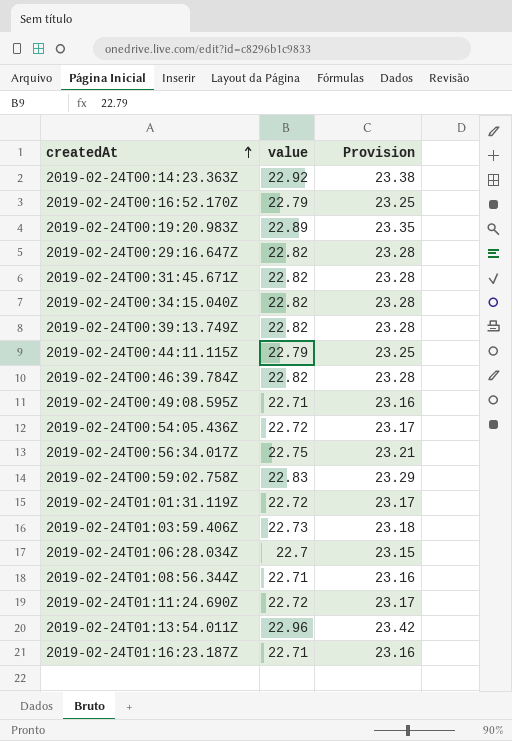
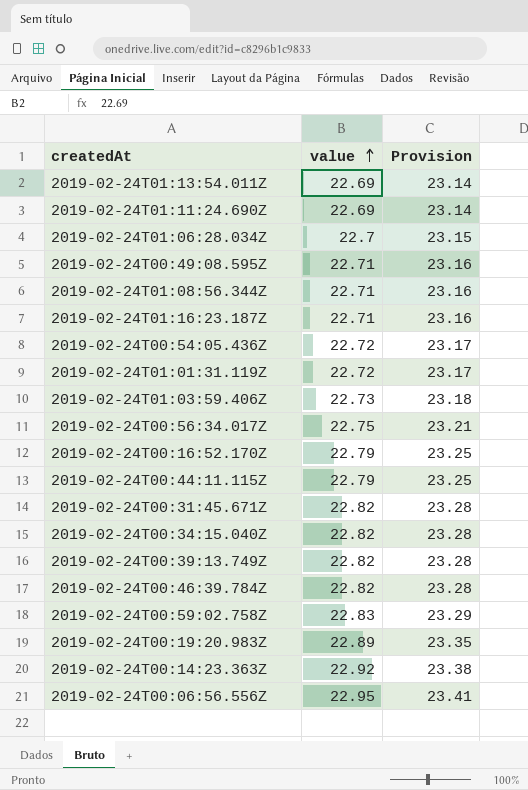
row order: createdAt ascending -> value ascending
row 2019-02-24T00:29:16.647Z: 22.82 | 23.28 -> none
2019-02-24T01:13:54.011Z | value: 22.96 -> 22.69
2019-02-24T01:13:54.011Z | Provision: 23.42 -> 23.14
2019-02-24T01:11:24.690Z | value: 22.72 -> 22.69
2019-02-24T01:11:24.690Z | Provision: 23.17 -> 23.14
row 2019-02-24T00:06:56.556Z: none -> 22.95 | 23.41

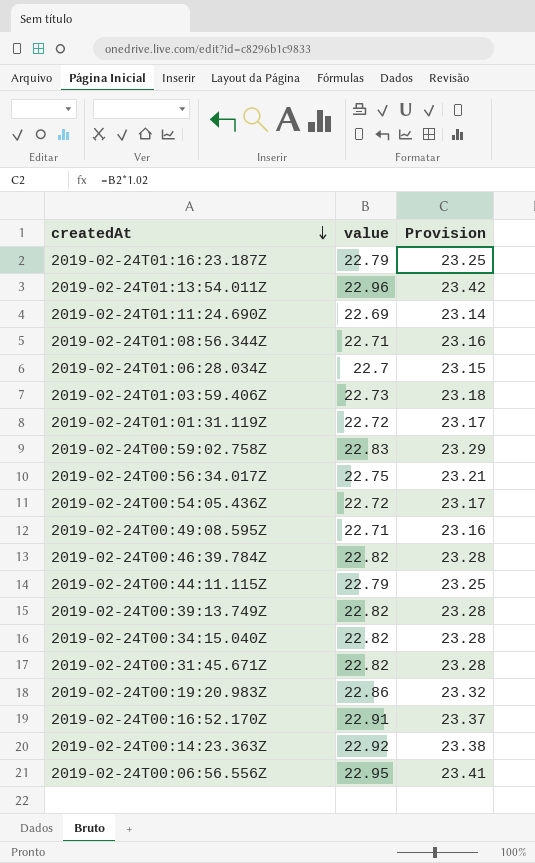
row order: value ascending -> createdAt descending
2019-02-24T01:16:23.187Z | value: 22.71 -> 22.79
2019-02-24T01:16:23.187Z | Provision: 23.16 -> 23.25
2019-02-24T01:13:54.011Z | value: 22.69 -> 22.96
2019-02-24T01:13:54.011Z | Provision: 23.14 -> 23.42
2019-02-24T00:19:20.983Z | value: 22.89 -> 22.86
2019-02-24T00:19:20.983Z | Provision: 23.35 -> 23.32
2019-02-24T00:16:52.170Z | value: 22.79 -> 22.91
2019-02-24T00:16:52.170Z | Provision: 23.25 -> 23.37

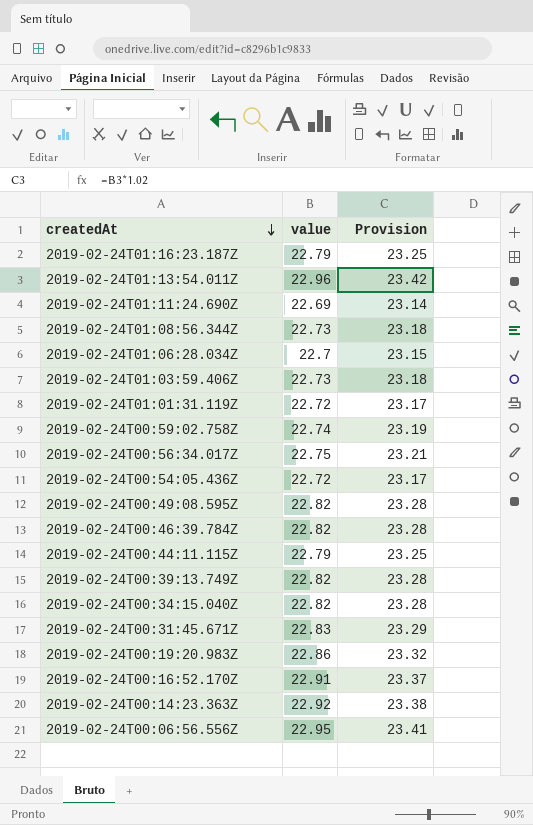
2019-02-24T01:08:56.344Z | value: 22.71 -> 22.73
2019-02-24T01:08:56.344Z | Provision: 23.16 -> 23.18
2019-02-24T00:59:02.758Z | value: 22.83 -> 22.74
2019-02-24T00:59:02.758Z | Provision: 23.29 -> 23.19
2019-02-24T00:49:08.595Z | value: 22.71 -> 22.82
2019-02-24T00:49:08.595Z | Provision: 23.16 -> 23.28
2019-02-24T00:31:45.671Z | value: 22.82 -> 22.83
2019-02-24T00:31:45.671Z | Provision: 23.28 -> 23.29

